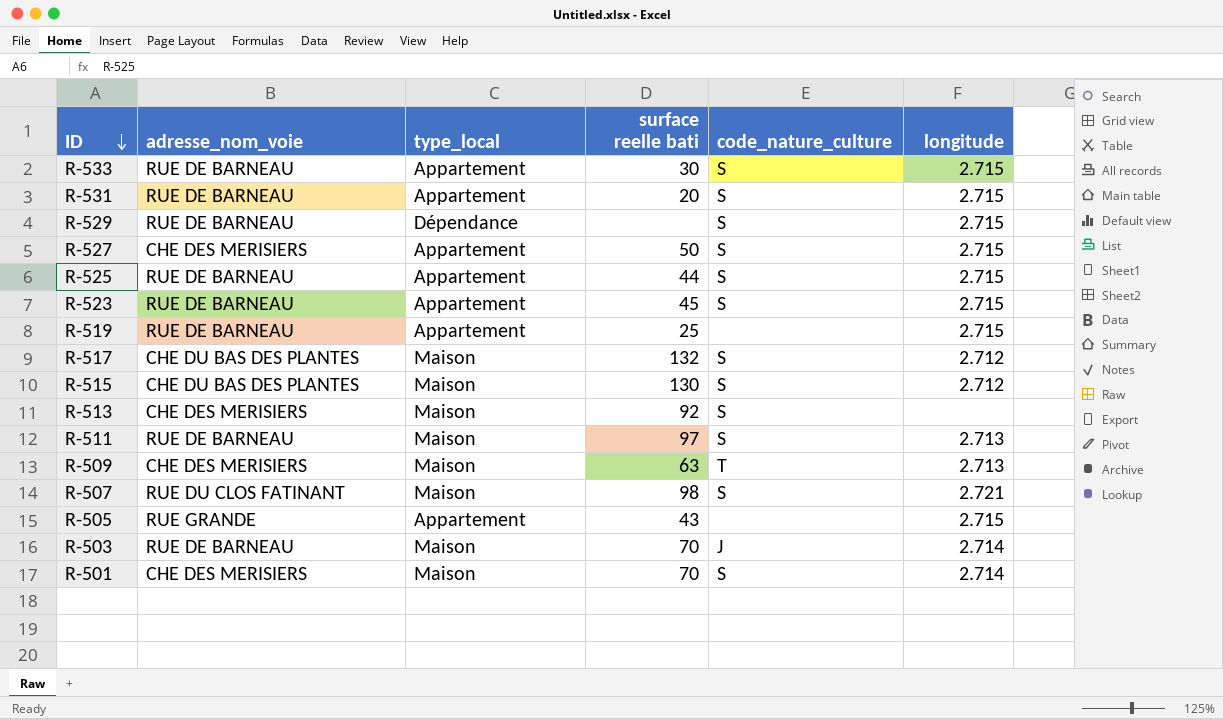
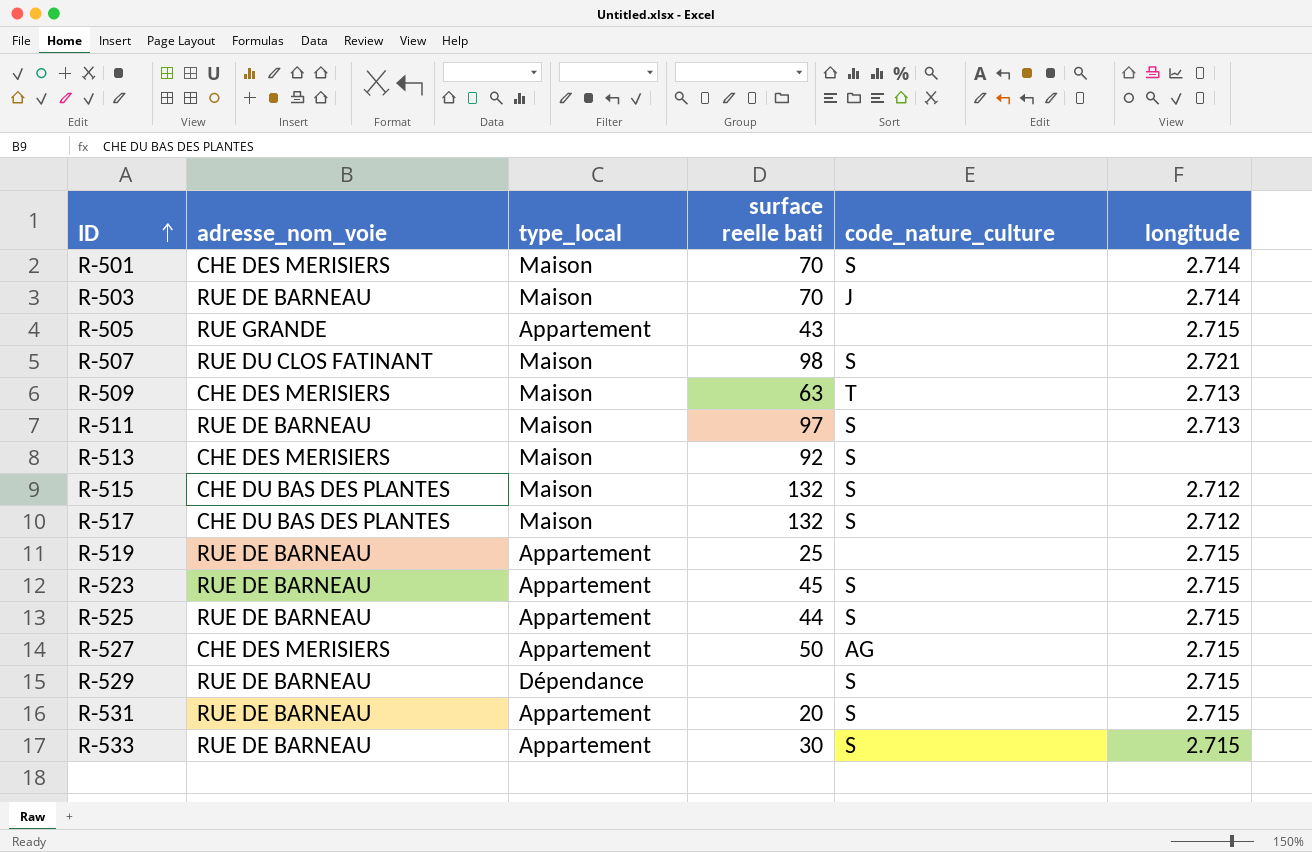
row order: ID descending -> ID ascending
R-515 | surface reelle bati: 130 -> 132
R-527 | code_nature_culture: S -> AG

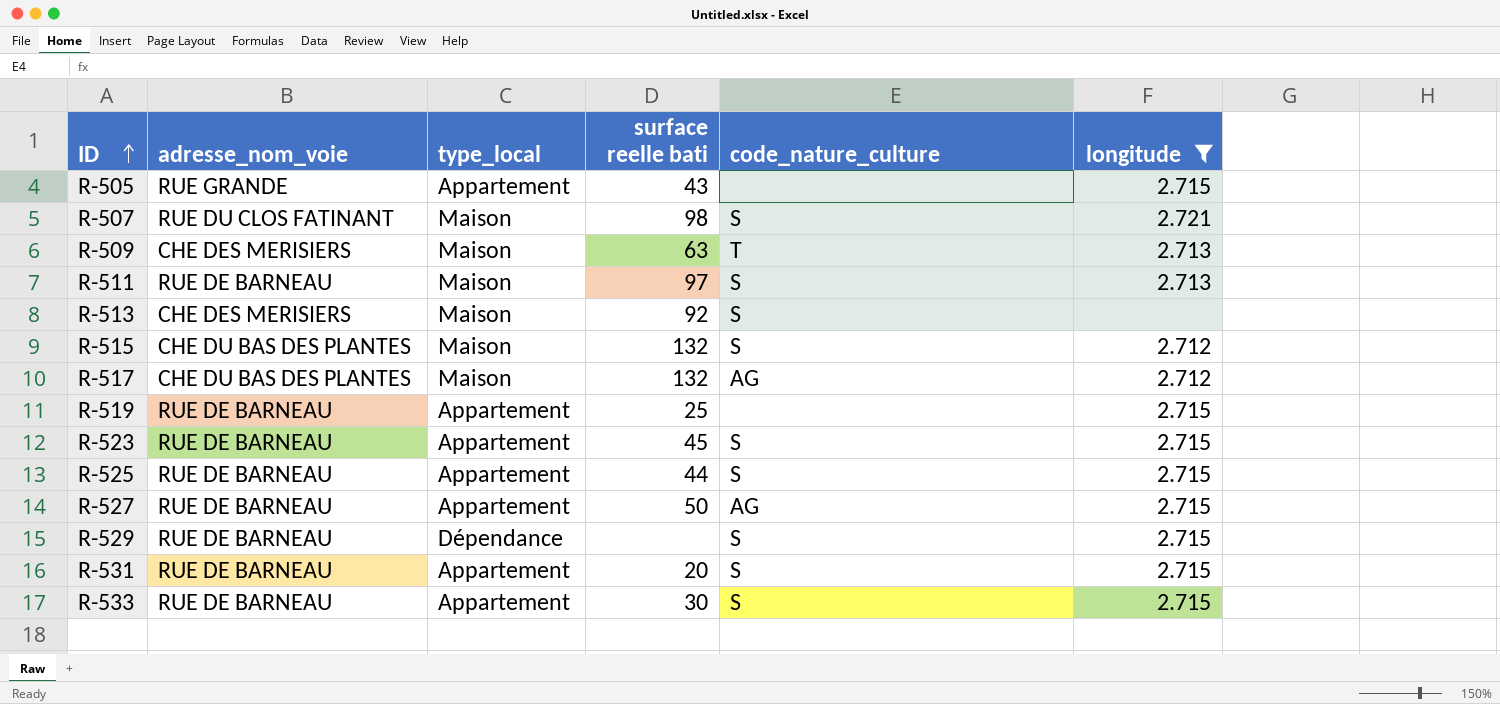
filter: none -> longitude != 2.714
R-517 | code_nature_culture: S -> AG
R-527 | adresse_nom_voie: CHE DES MERISIERS -> RUE DE BARNEAU

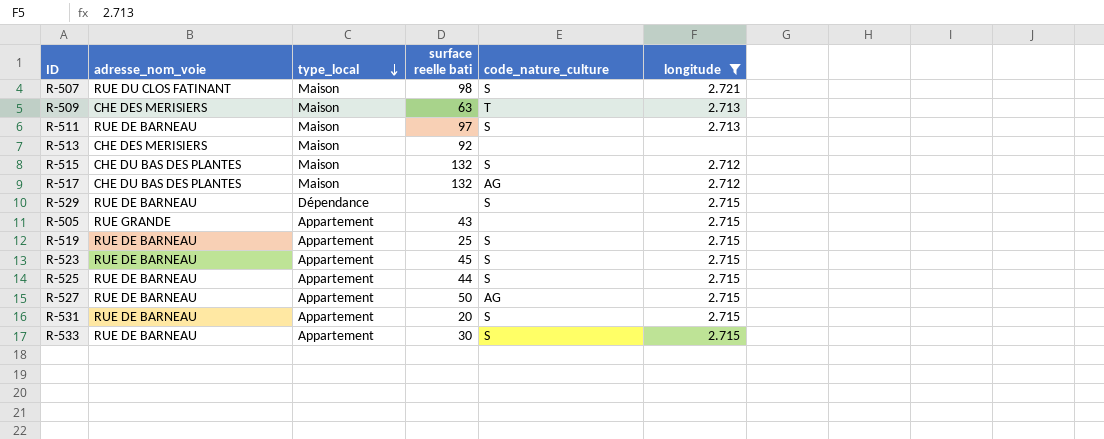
row order: ID ascending -> type_local descending
R-513 | code_nature_culture: S -> none
R-519 | code_nature_culture: none -> S

